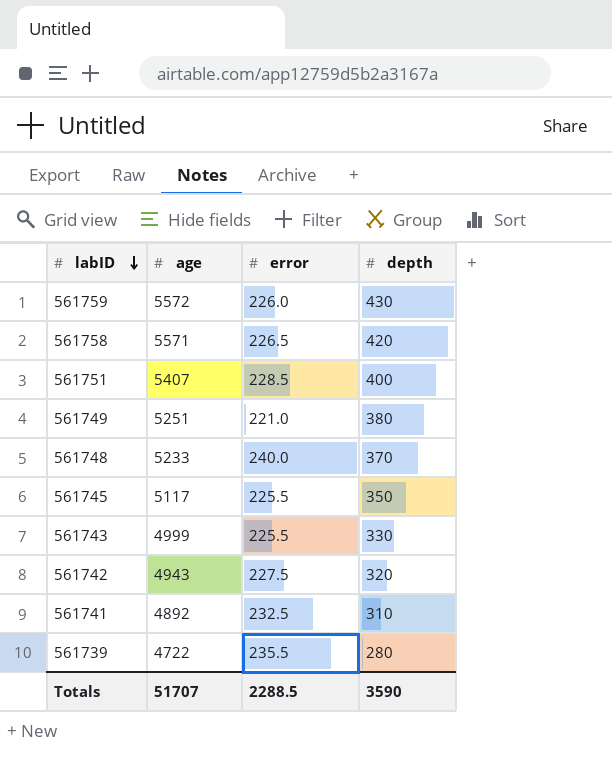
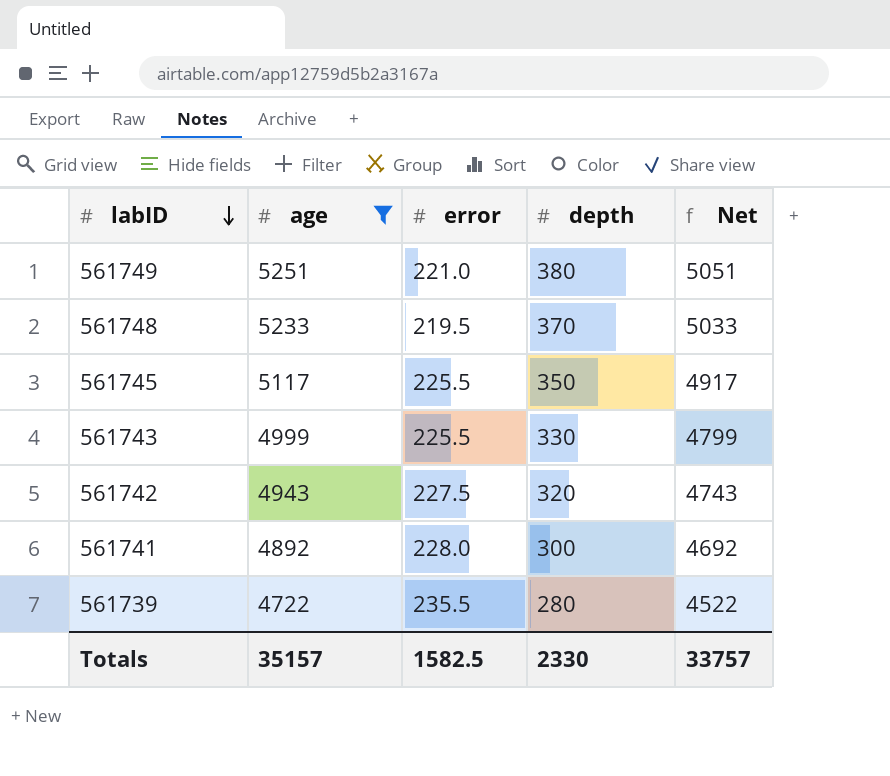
filter: none -> age <= 5251
column Net | formula: none -> [age] - 200
561748 | error: 240.0 -> 219.5
561741 | error: 232.5 -> 228.0
561741 | depth: 310 -> 300
Totals | age: 51707 -> 35157
Totals | error: 2288.5 -> 1582.5
Totals | depth: 3590 -> 2330

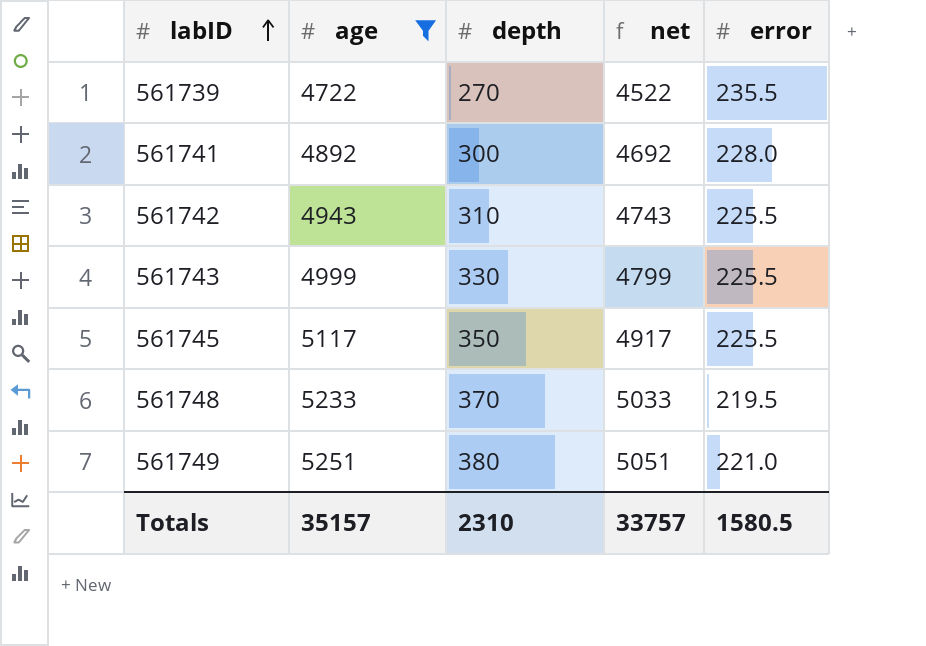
row order: labID descending -> labID ascending
column name: Net -> net
column error | position: 3 -> 5
561739 | depth: 280 -> 270
561742 | depth: 320 -> 310
561742 | error: 227.5 -> 225.5
Totals | depth: 2330 -> 2310
Totals | error: 1582.5 -> 1580.5

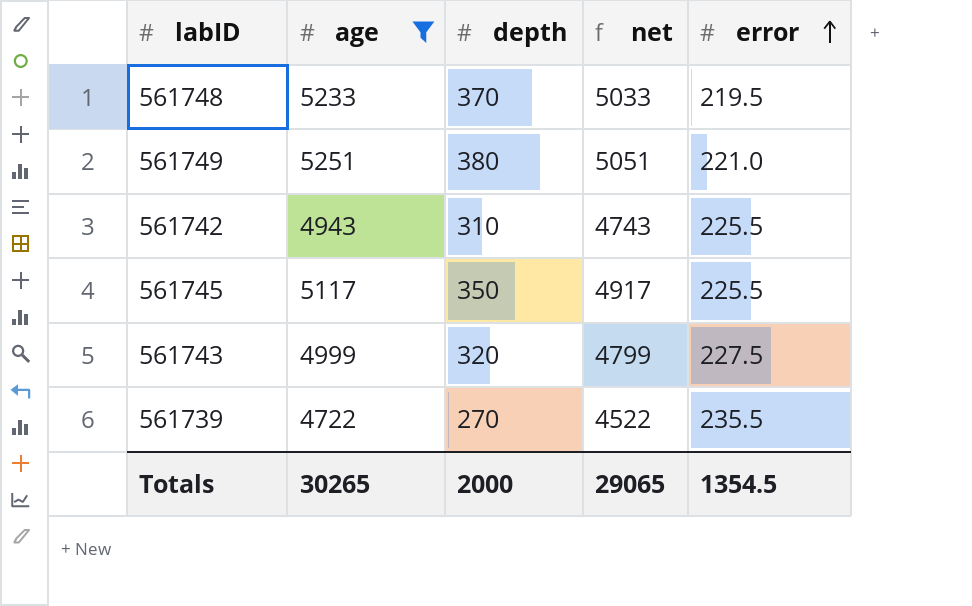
row order: labID ascending -> error ascending
row 561741: 4892 | 300 | 4692 | 228.0 -> none
561743 | depth: 330 -> 320
561743 | error: 225.5 -> 227.5
Totals | age: 35157 -> 30265
Totals | depth: 2310 -> 2000
Totals | net: 33757 -> 29065
Totals | error: 1580.5 -> 1354.5

